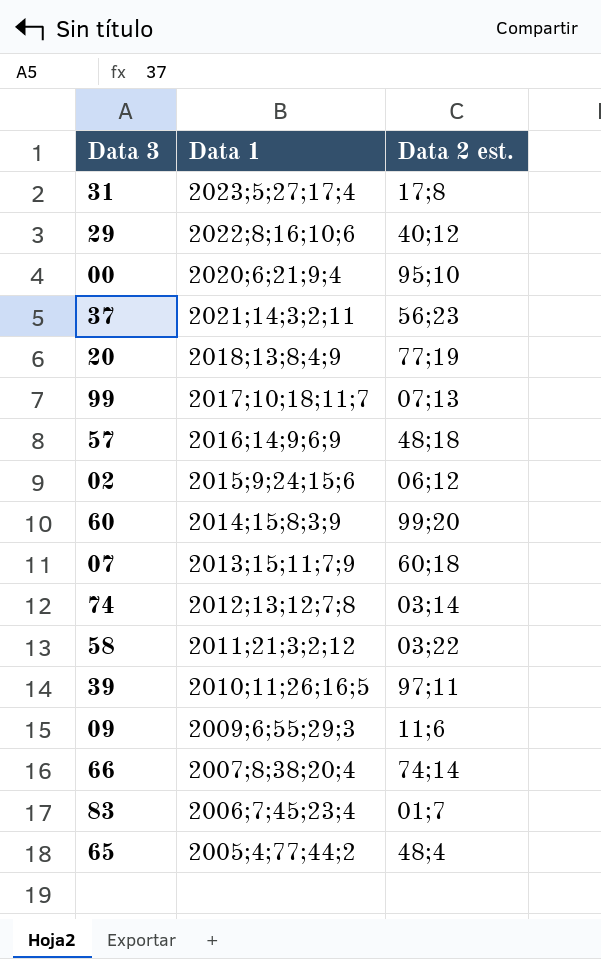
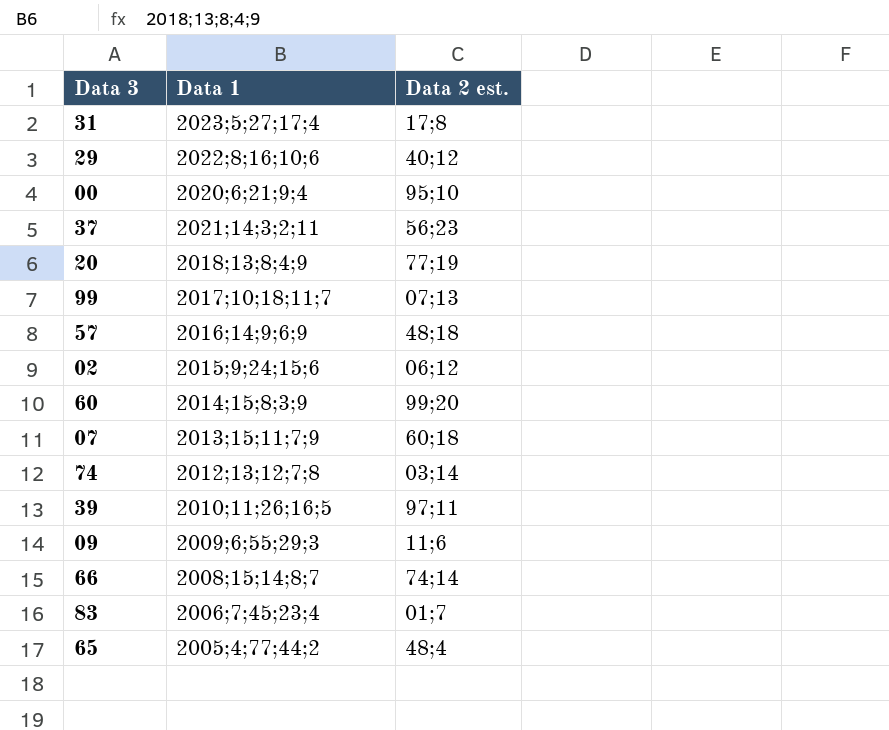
row 58: 2011;21;3;2;12 | 03;22 -> none
66 | Data 1: 2007;8;38;20;4 -> 2008;15;14;8;7

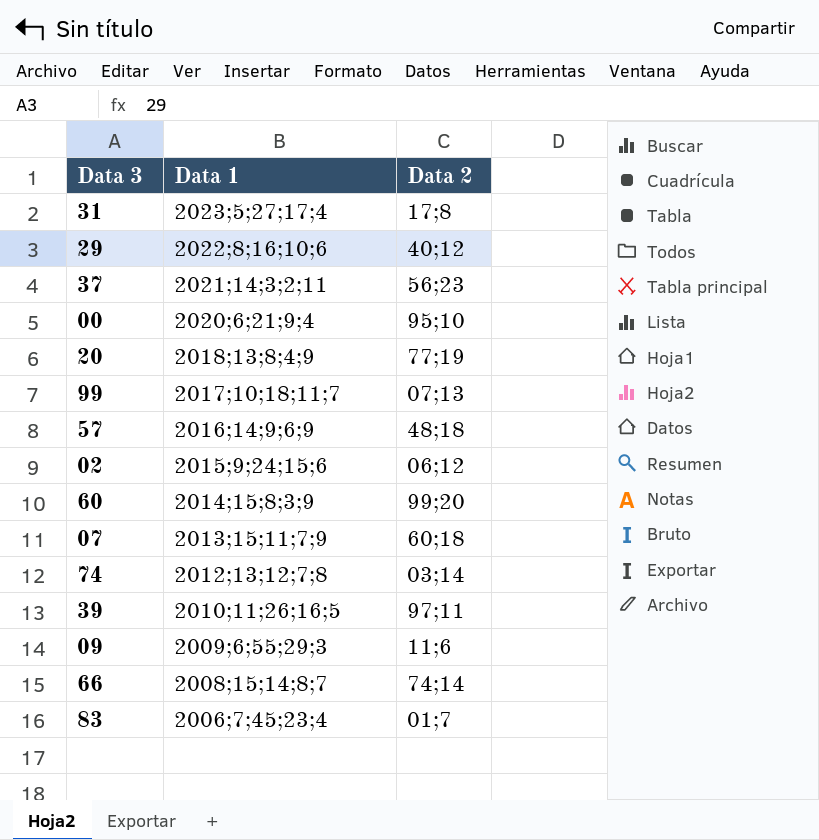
row order: none -> Data 1 descending
column name: Data 2 est. -> Data 2
row 65: 2005;4;77;44;2 | 48;4 -> none

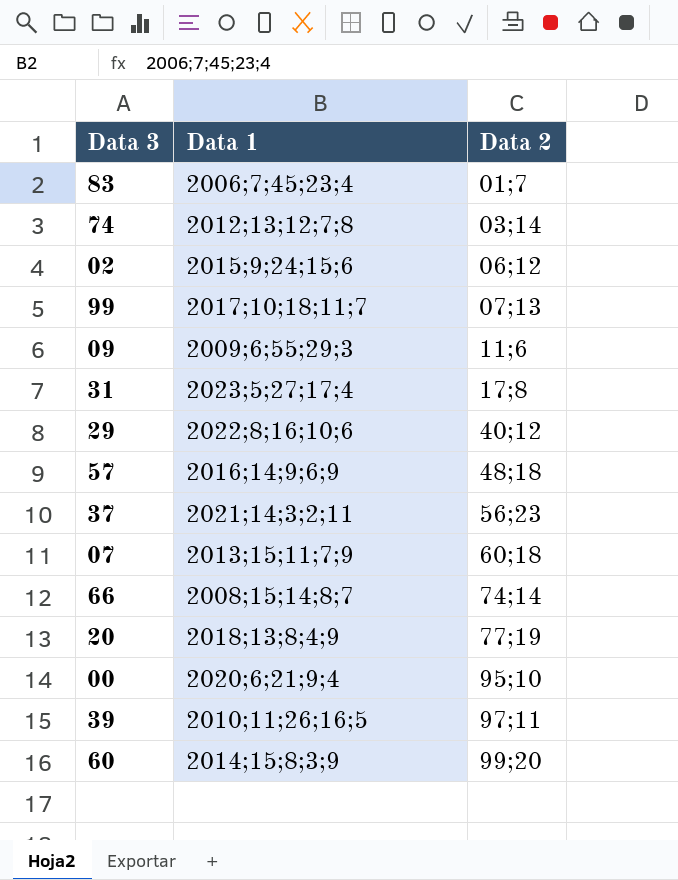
row order: Data 1 descending -> Data 2 ascending

